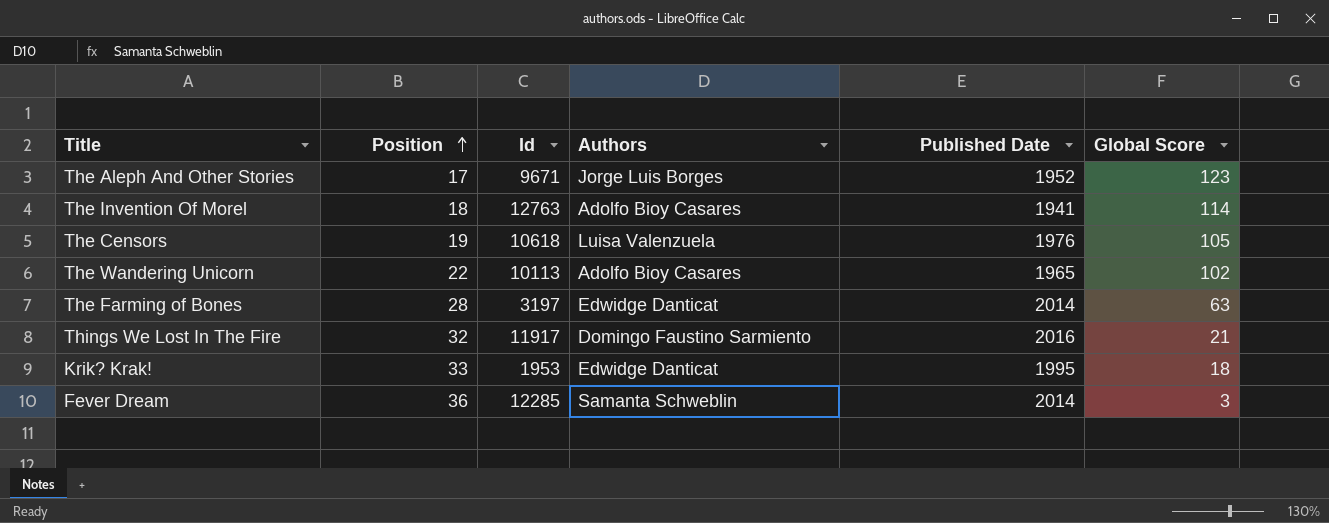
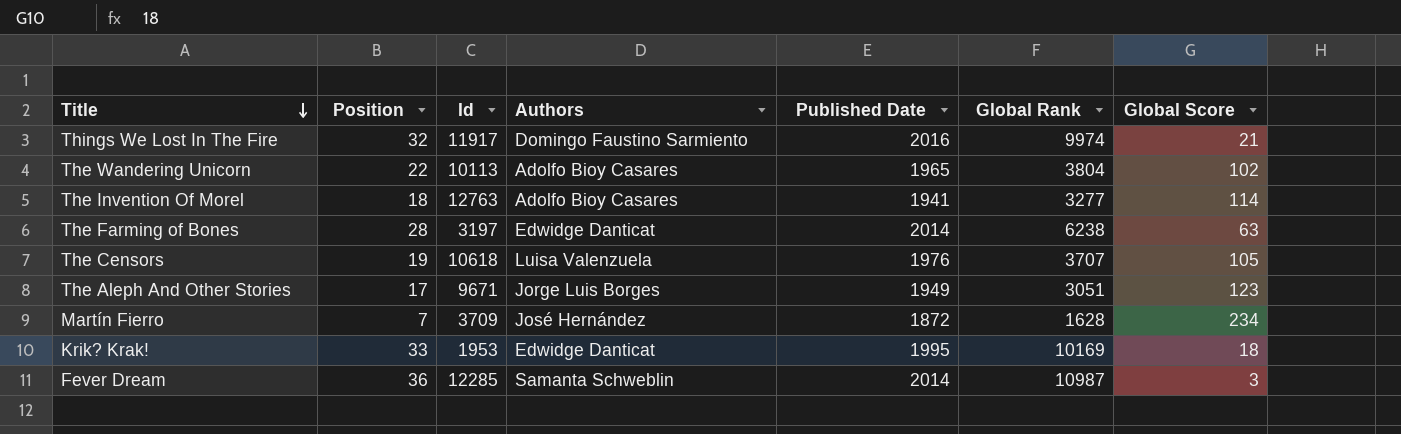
row order: Position ascending -> Title descending
column Global Rank | position: none -> 6
The Aleph And Other Stories | Published Date: 1952 -> 1949
row Martín Fierro: none -> 7 | 3709 | José Hernández | 1872 | 1628 | 234

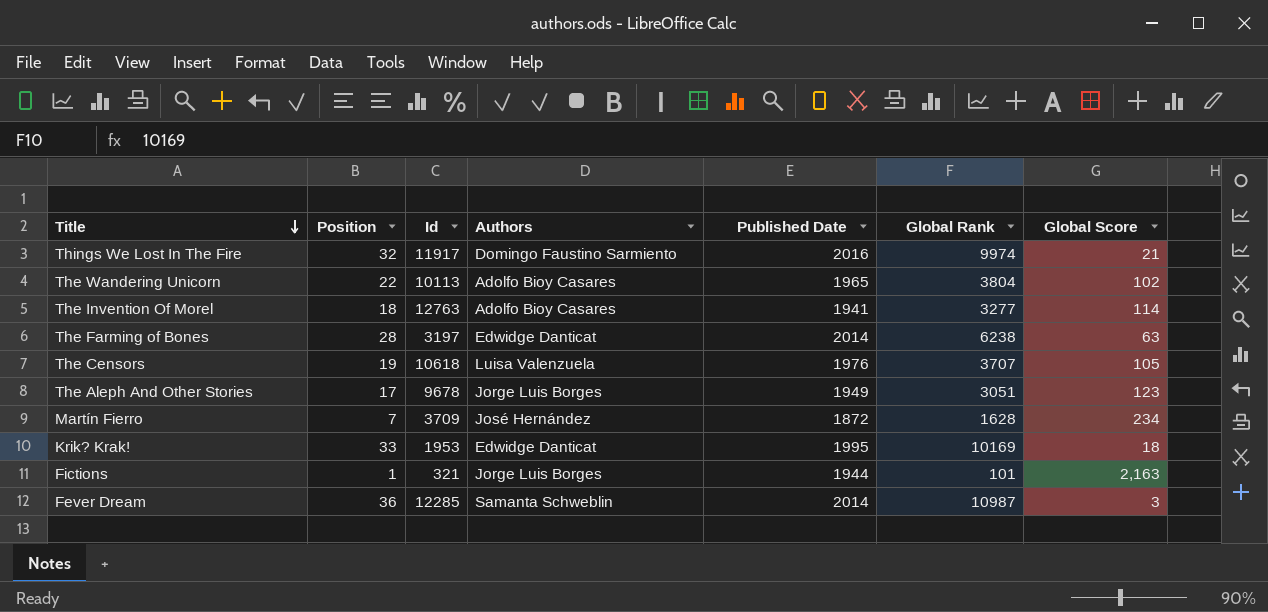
The Aleph And Other Stories | Id: 9671 -> 9678
row Fictions: none -> 1 | 321 | Jorge Luis Borges | 1944 | 101 | 2,163

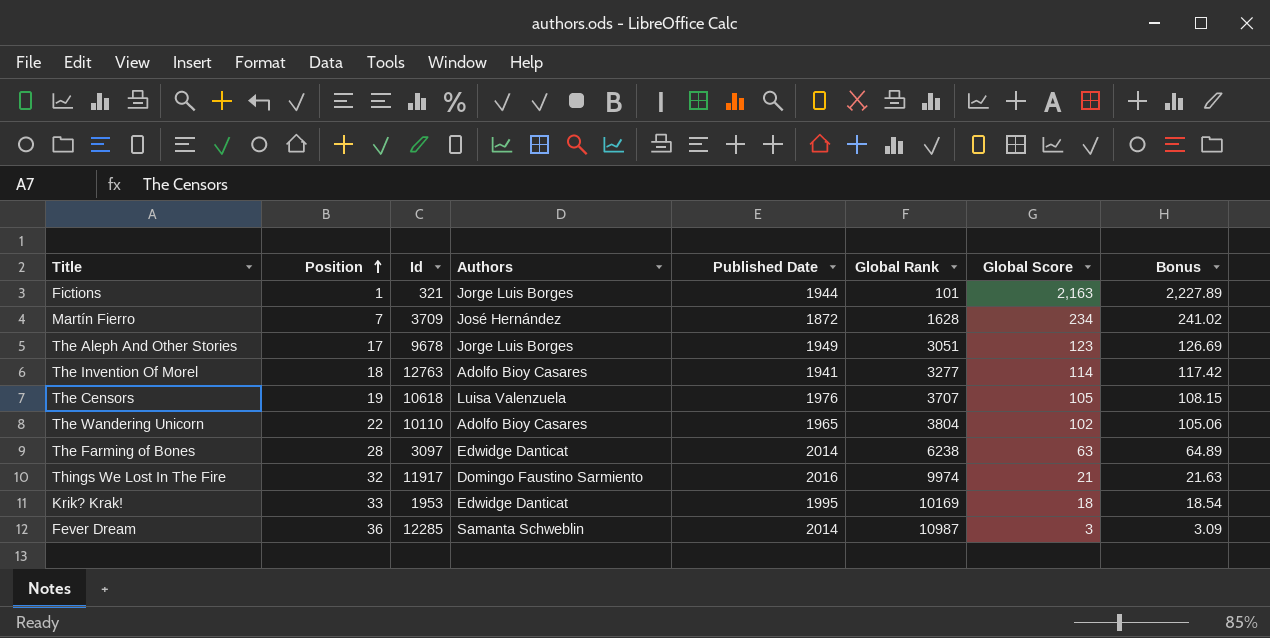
row order: Title descending -> Position ascending
column Bonus | formula: none -> [Global Score] * 1.03
The Wandering Unicorn | Id: 10113 -> 10110
The Farming of Bones | Id: 3197 -> 3097

